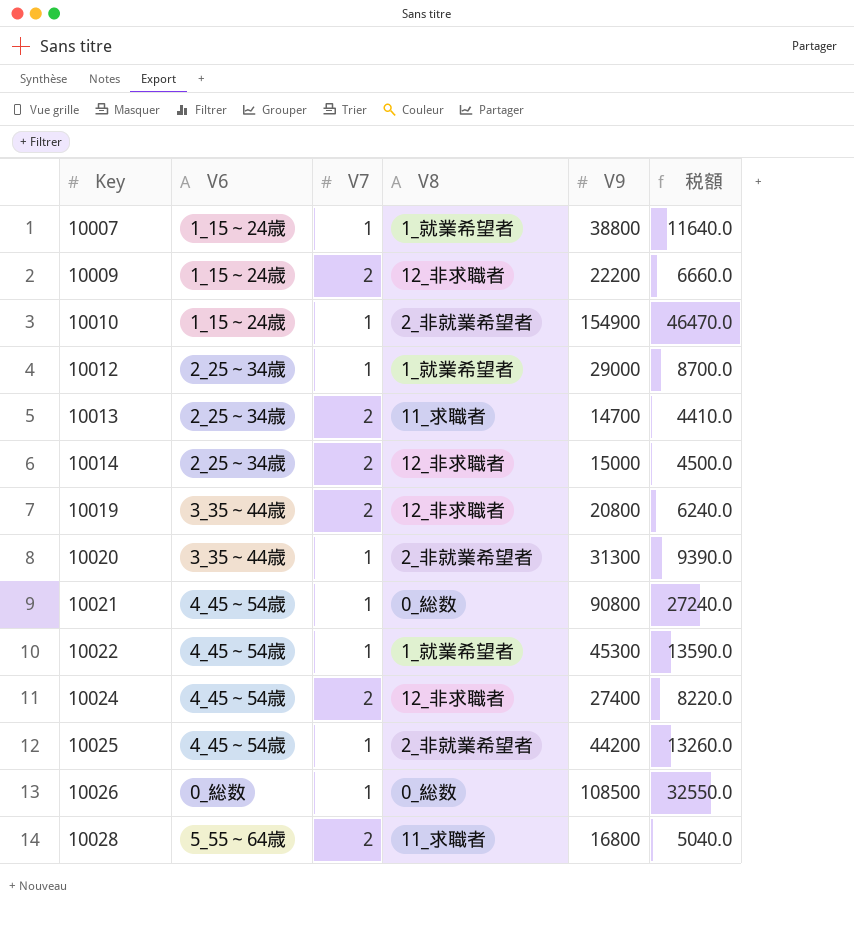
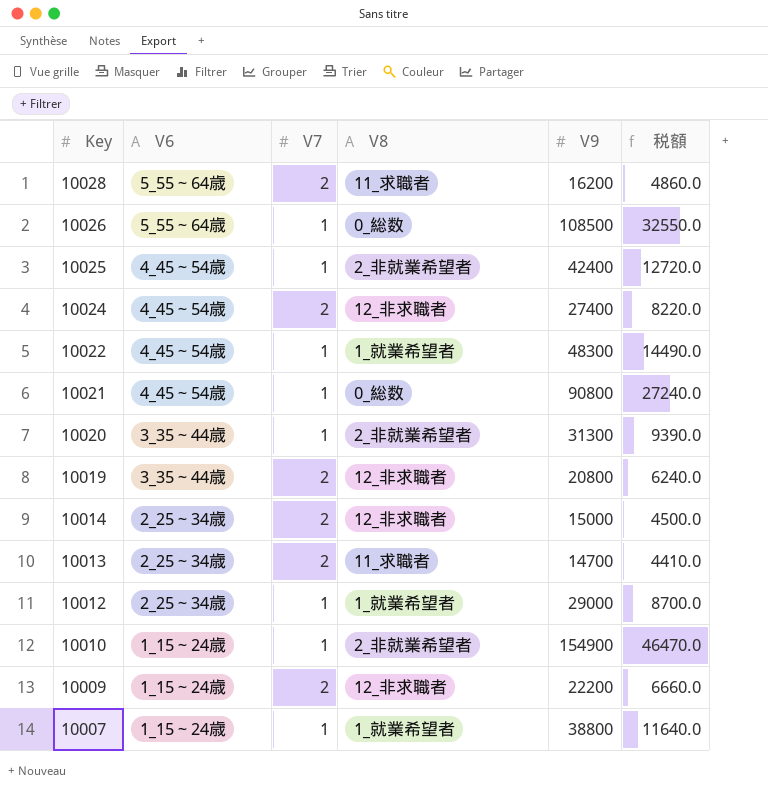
row order: Key ascending -> Key descending
10028 | V9: 16800 -> 16200
10028 | 税額: 5040.0 -> 4860.0
10026 | V6: 0_総数 -> 5_55～64歳
10025 | V9: 44200 -> 42400
10025 | 税額: 13260.0 -> 12720.0
10022 | V9: 45300 -> 48300
10022 | 税額: 13590.0 -> 14490.0

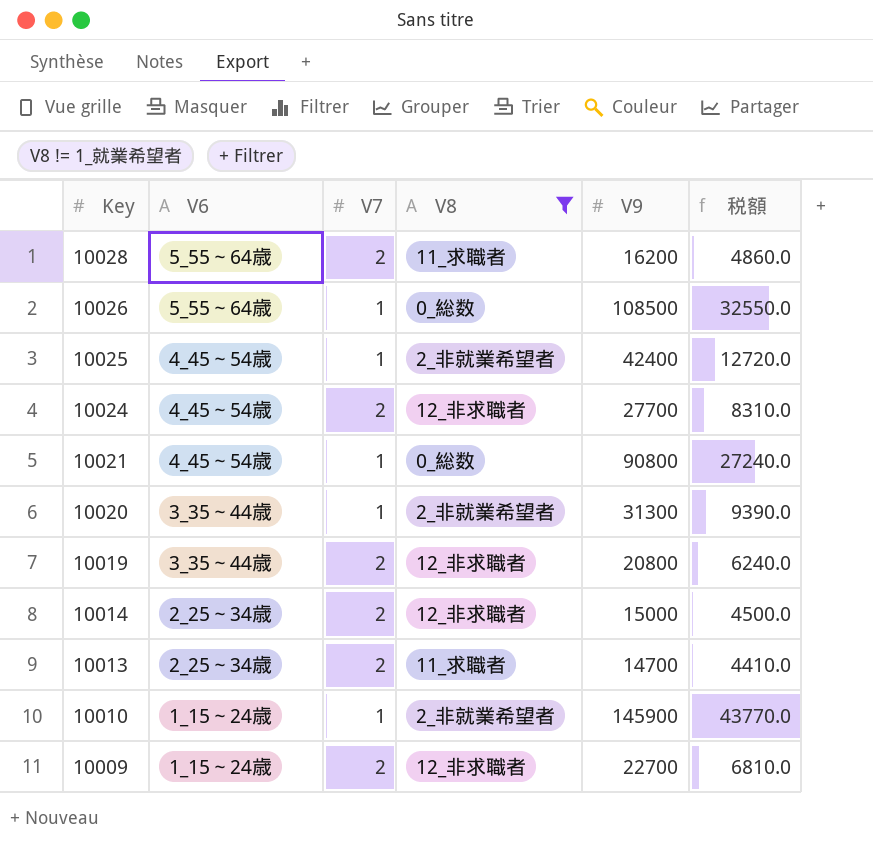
filter: none -> V8 != 1_就業希望者
10024 | V9: 27400 -> 27700
10024 | 税額: 8220.0 -> 8310.0
10010 | V9: 154900 -> 145900
10010 | 税額: 46470.0 -> 43770.0
10009 | V9: 22200 -> 22700
10009 | 税額: 6660.0 -> 6810.0

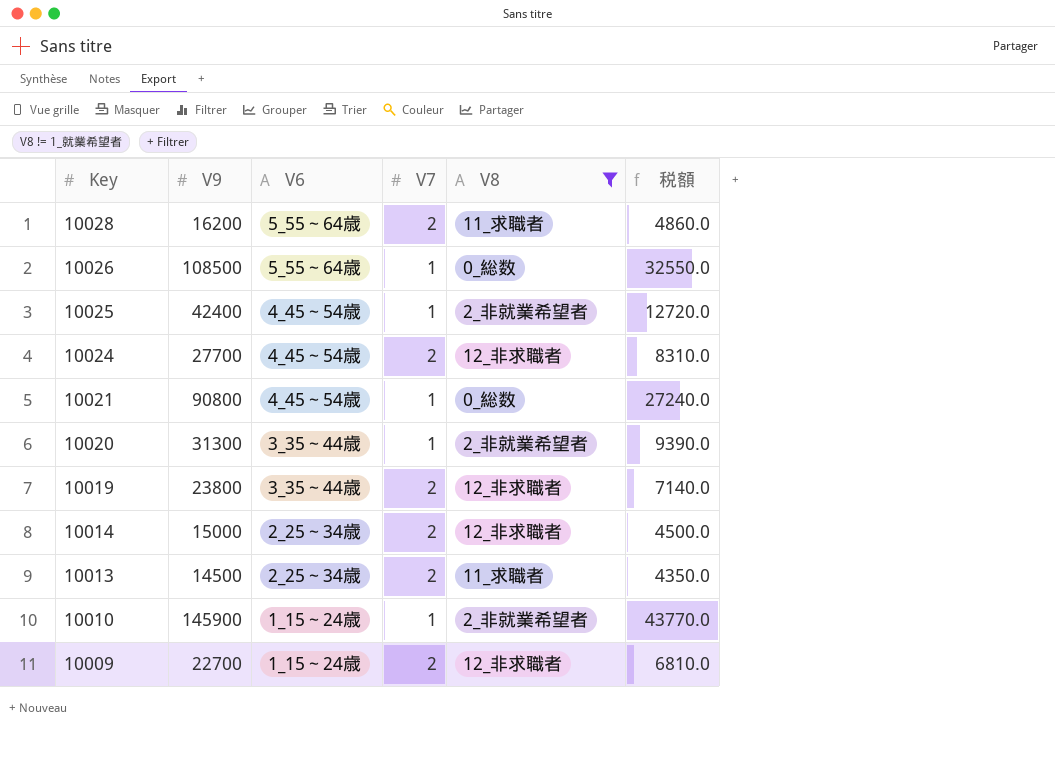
column V9 | position: 5 -> 2
10019 | V9: 20800 -> 23800
10019 | 税額: 6240.0 -> 7140.0
10013 | V9: 14700 -> 14500
10013 | 税額: 4410.0 -> 4350.0

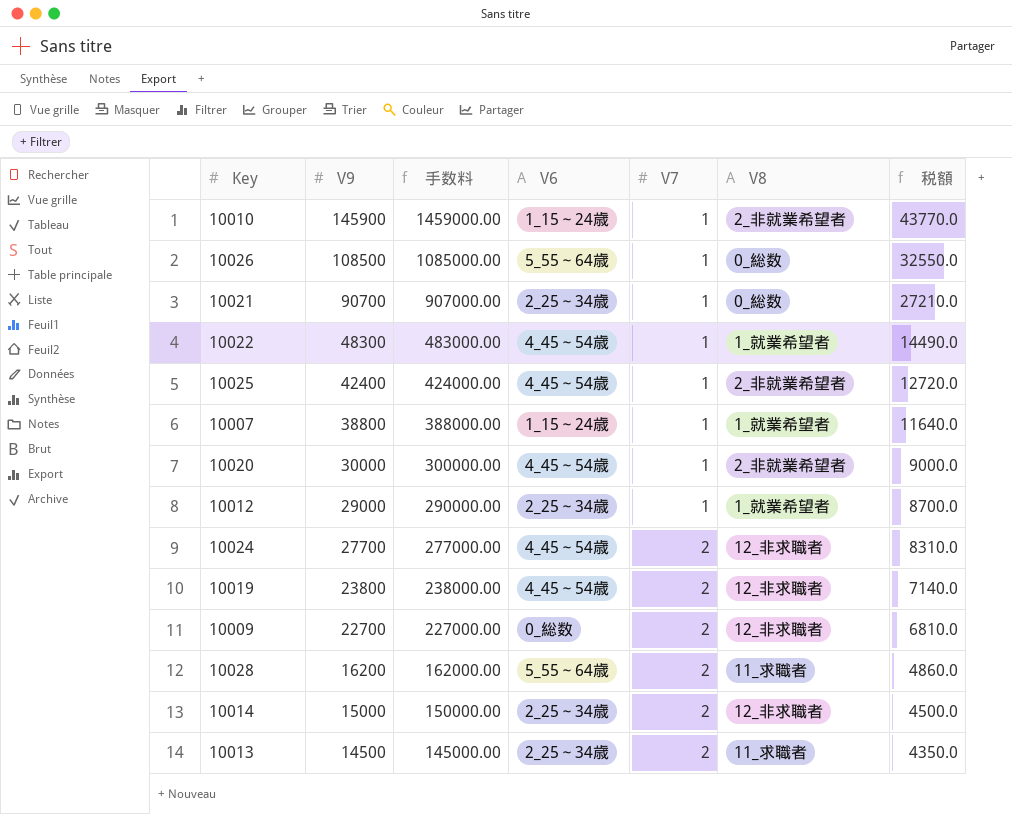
filter: V8 != 1_就業希望者 -> none
row order: Key descending -> V9 descending
column 手数料 | formula: none -> [V9] * 10
10021 | V9: 90800 -> 90700
10021 | V6: 4_45～54歳 -> 2_25～34歳
10021 | 税額: 27240.0 -> 27210.0
10020 | V9: 31300 -> 30000
10020 | V6: 3_35～44歳 -> 4_45～54歳
10020 | 税額: 9390.0 -> 9000.0
10019 | V6: 3_35～44歳 -> 4_45～54歳
10009 | V6: 1_15～24歳 -> 0_総数

